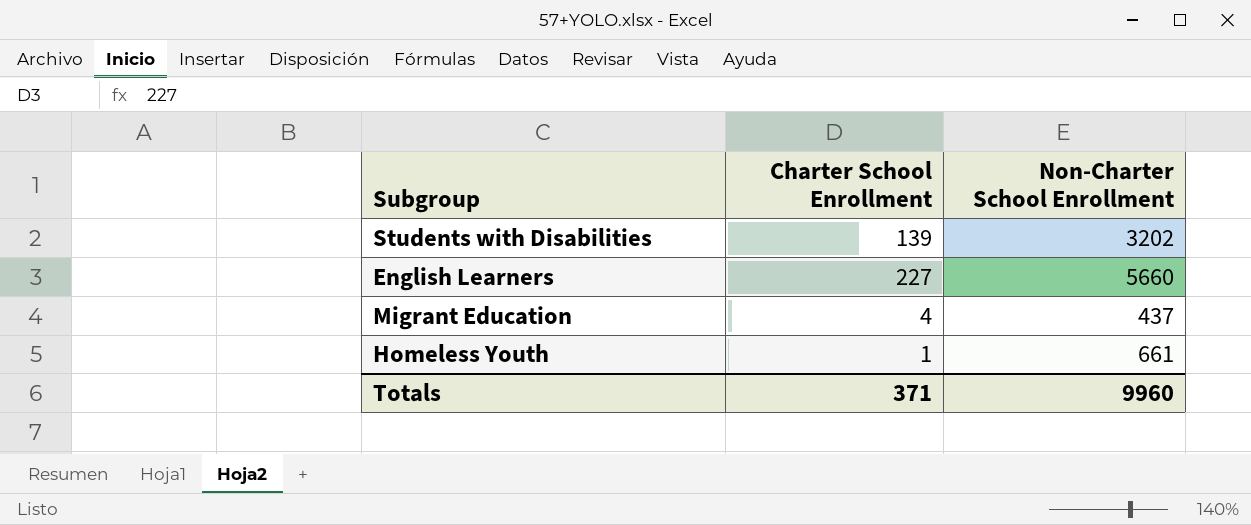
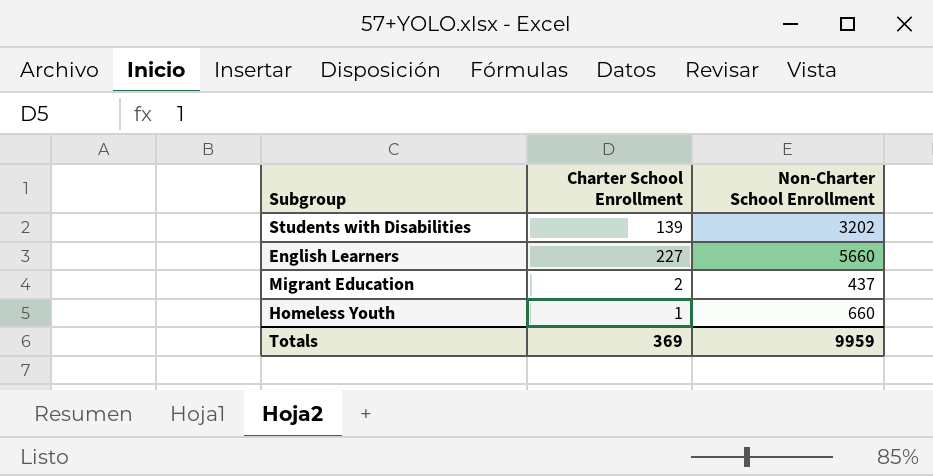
Migrant Education | Charter School Enrollment: 4 -> 2
Homeless Youth | Non-Charter School Enrollment: 661 -> 660
Totals | Charter School Enrollment: 371 -> 369
Totals | Non-Charter School Enrollment: 9960 -> 9959

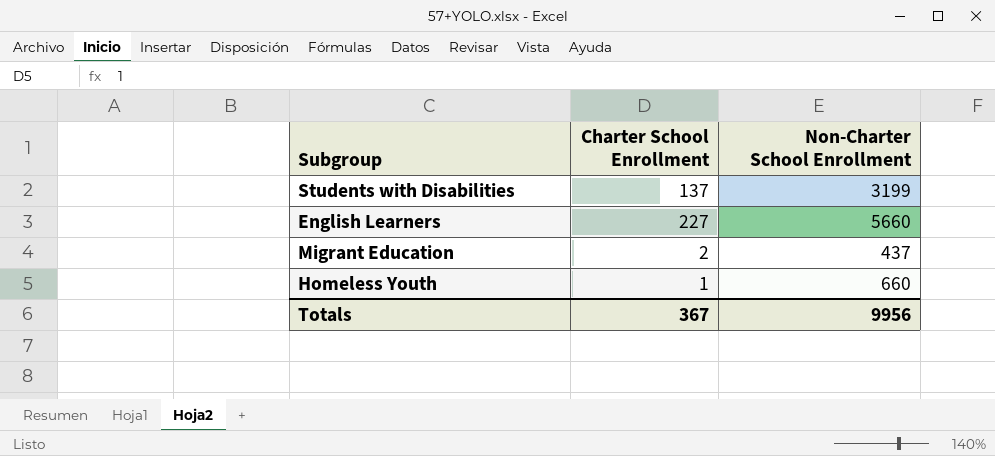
Students with Disabilities | Charter School Enrollment: 139 -> 137
Students with Disabilities | Non-Charter School Enrollment: 3202 -> 3199
Totals | Charter School Enrollment: 369 -> 367
Totals | Non-Charter School Enrollment: 9959 -> 9956

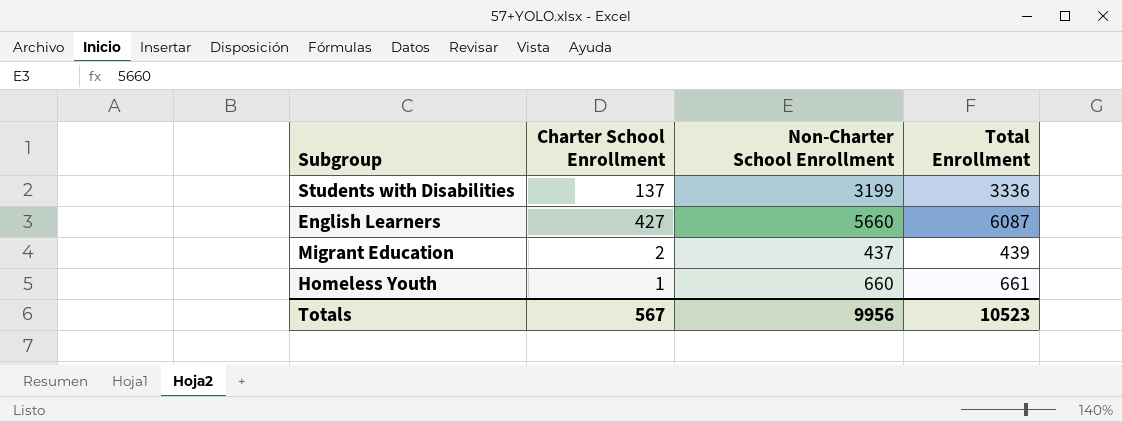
column Total Enrollment | formula: none -> [Charter School Enrollment] + [Non-Charter School Enrollment]
English Learners | Charter School Enrollment: 227 -> 427
Totals | Charter School Enrollment: 367 -> 567

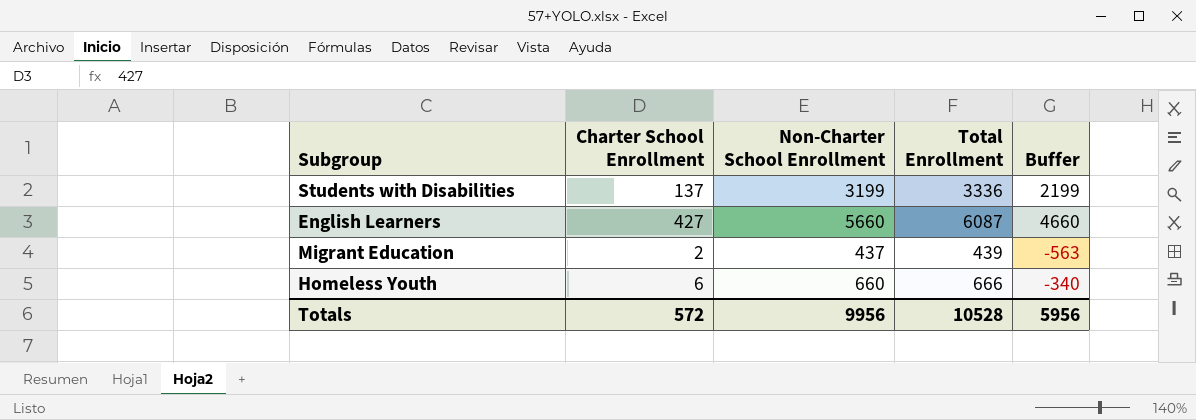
column Buffer | formula: none -> [Non-Charter School Enrollment] - 1000
Homeless Youth | Charter School Enrollment: 1 -> 6
Homeless Youth | Total Enrollment: 661 -> 666
Totals | Charter School Enrollment: 567 -> 572
Totals | Total Enrollment: 10523 -> 10528

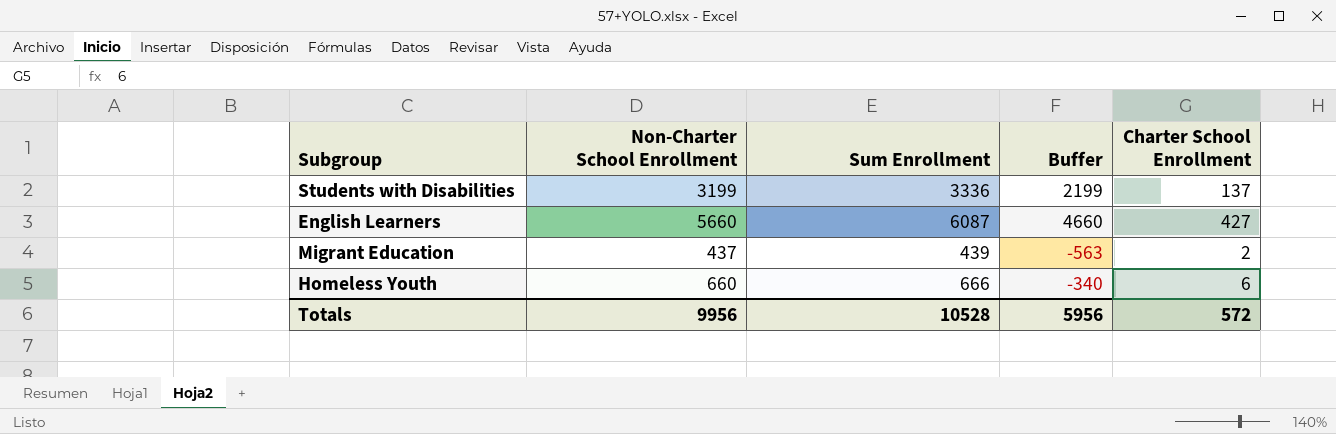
column name: Total Enrollment -> Sum Enrollment
column Charter School Enrollment | position: 2 -> 5

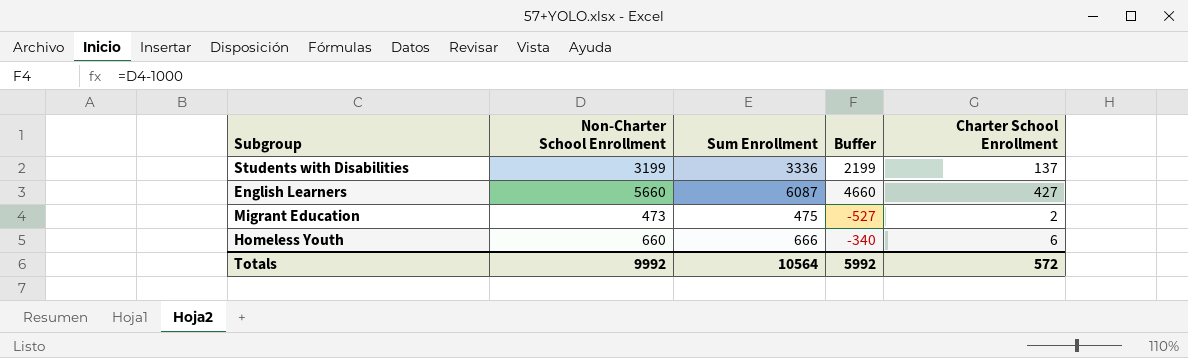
Migrant Education | Non-Charter School Enrollment: 437 -> 473
Migrant Education | Sum Enrollment: 439 -> 475
Migrant Education | Buffer: -563 -> -527
Totals | Non-Charter School Enrollment: 9956 -> 9992
Totals | Sum Enrollment: 10528 -> 10564
Totals | Buffer: 5956 -> 5992

